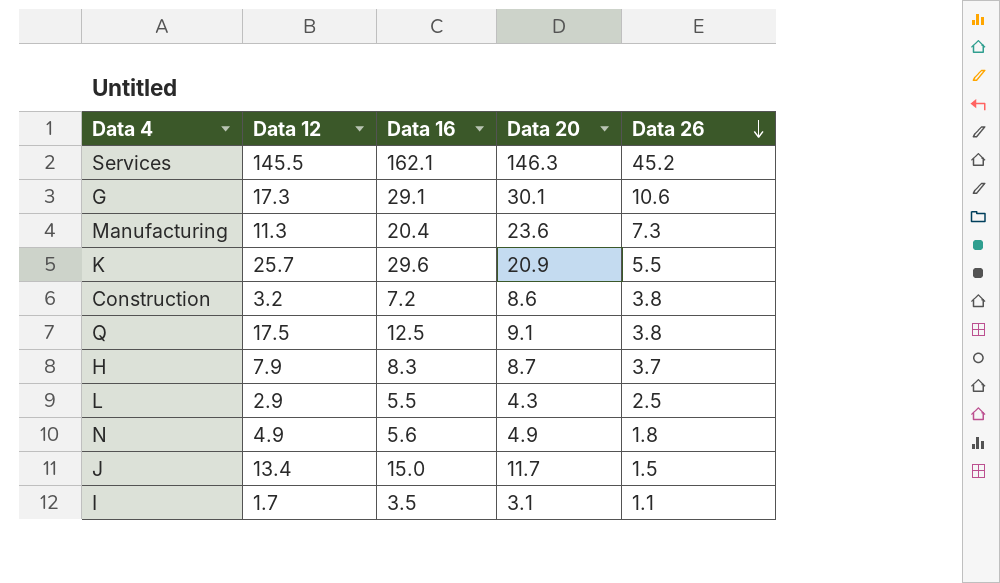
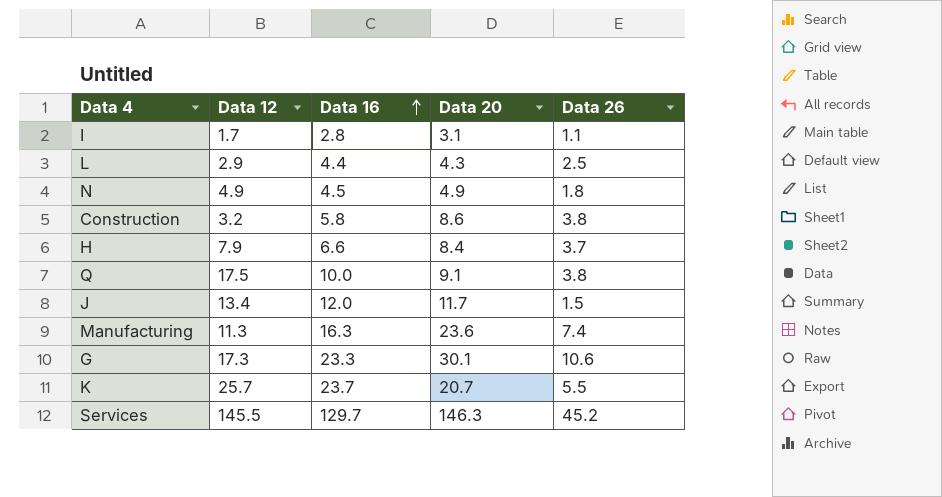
row order: Data 26 descending -> Data 16 ascending
I | Data 16: 3.5 -> 2.8
L | Data 16: 5.5 -> 4.4
N | Data 16: 5.6 -> 4.5
Construction | Data 16: 7.2 -> 5.8
H | Data 16: 8.3 -> 6.6
H | Data 20: 8.7 -> 8.4
Q | Data 16: 12.5 -> 10.0
J | Data 16: 15.0 -> 12.0
Manufacturing | Data 16: 20.4 -> 16.3
Manufacturing | Data 26: 7.3 -> 7.4
G | Data 16: 29.1 -> 23.3
K | Data 16: 29.6 -> 23.7
K | Data 20: 20.9 -> 20.7
Services | Data 16: 162.1 -> 129.7

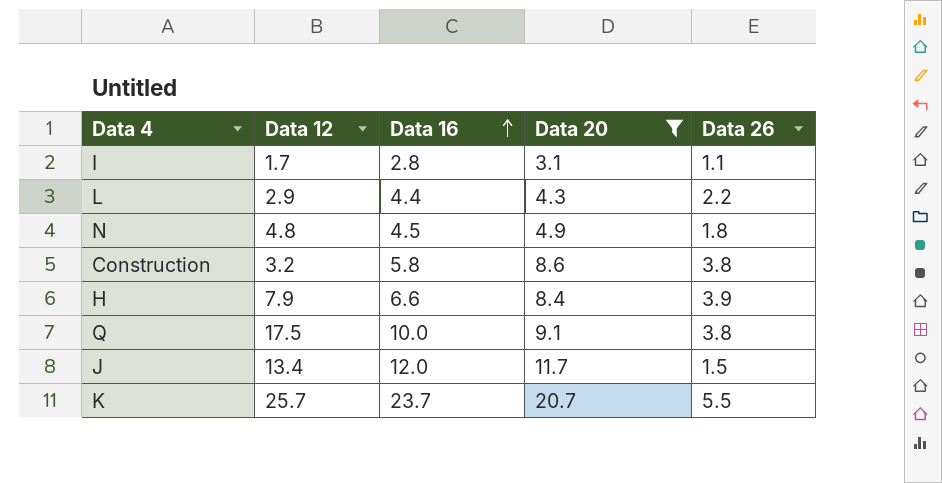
filter: none -> Data 20 <= 20.7
L | Data 26: 2.5 -> 2.2
N | Data 12: 4.9 -> 4.8
H | Data 26: 3.7 -> 3.9

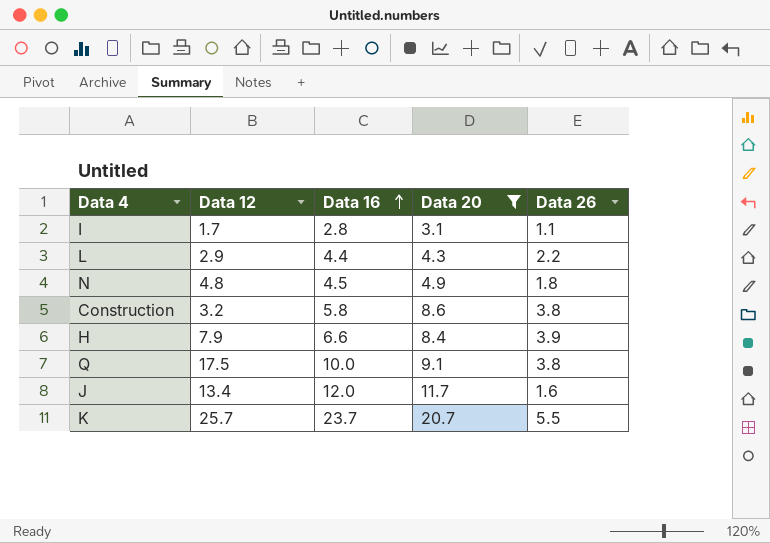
J | Data 26: 1.5 -> 1.6

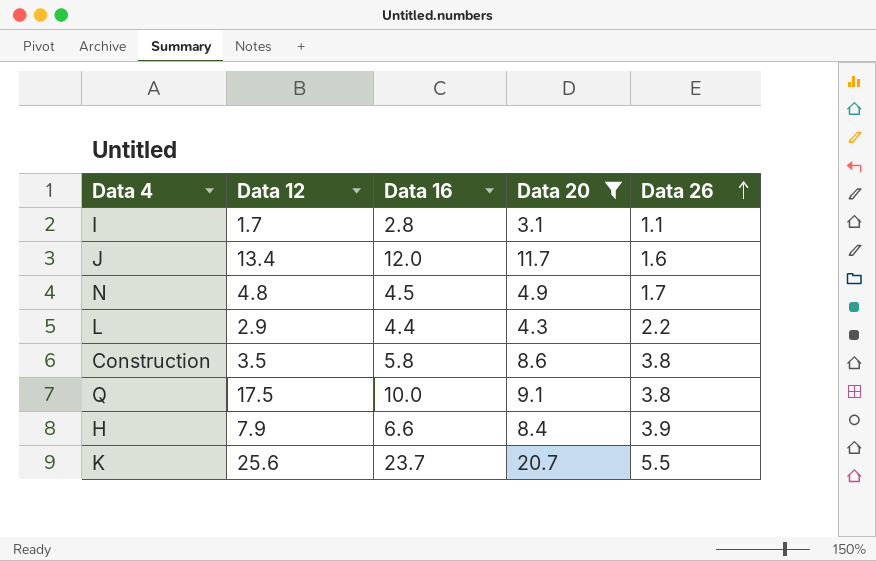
row order: Data 16 ascending -> Data 26 ascending
N | Data 26: 1.8 -> 1.7
Construction | Data 12: 3.2 -> 3.5
K | Data 12: 25.7 -> 25.6

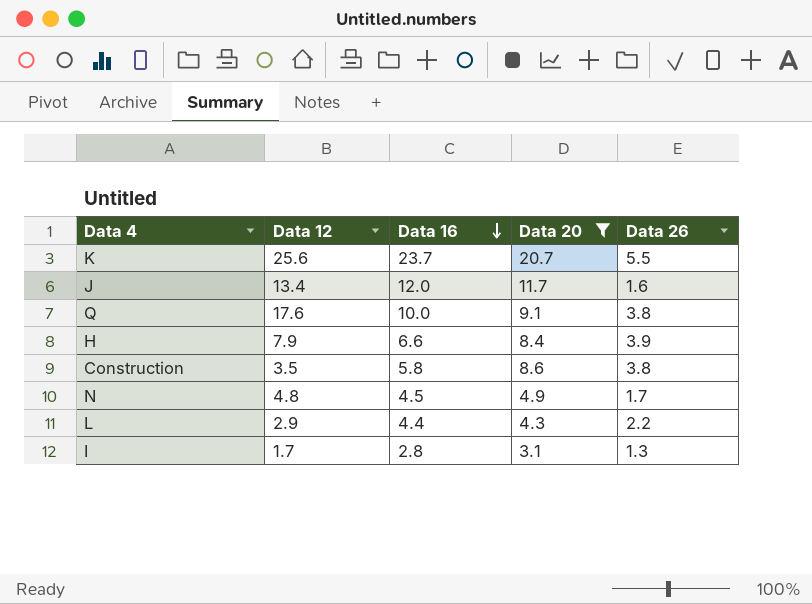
row order: Data 26 ascending -> Data 16 descending
Q | Data 12: 17.5 -> 17.6
I | Data 26: 1.1 -> 1.3

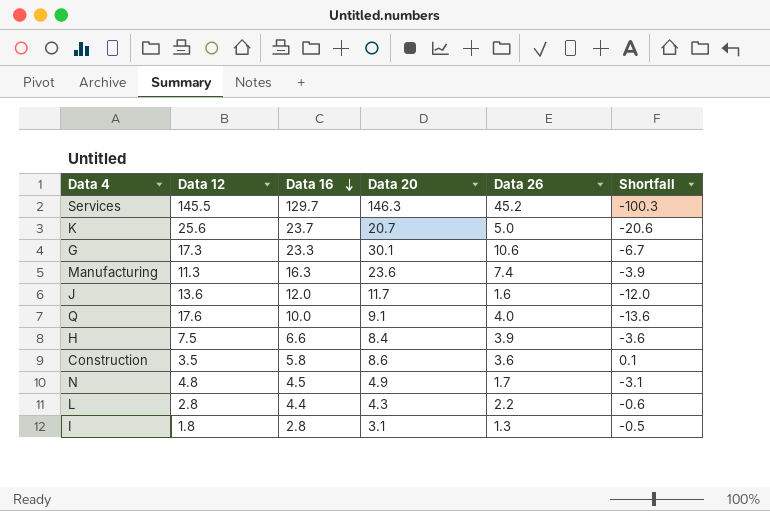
filter: Data 20 <= 20.7 -> none
column Shortfall | formula: none -> [Data 26] - [Data 12]
K | Data 26: 5.5 -> 5.0
J | Data 12: 13.4 -> 13.6
Q | Data 26: 3.8 -> 4.0
H | Data 12: 7.9 -> 7.5
Construction | Data 26: 3.8 -> 3.6
L | Data 12: 2.9 -> 2.8
I | Data 12: 1.7 -> 1.8

